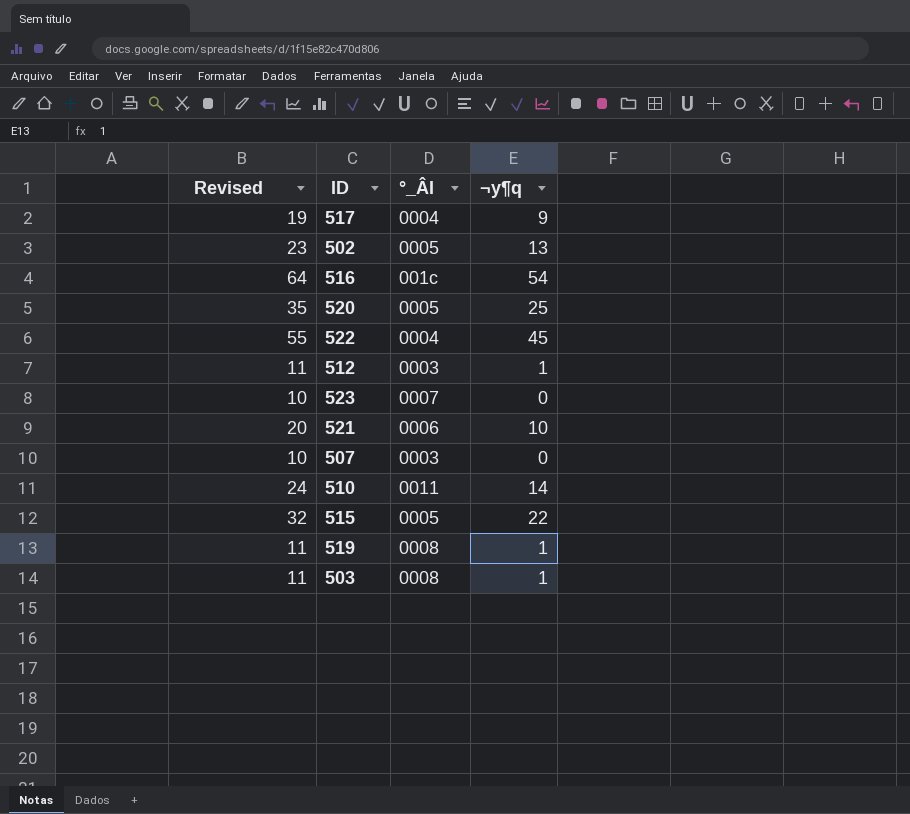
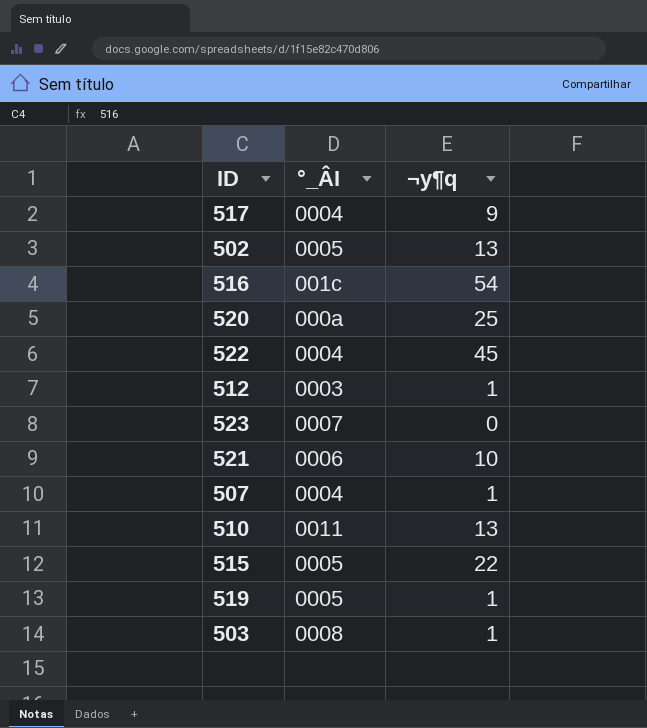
column Revised | formula: [¬y¶q] + 10 -> none
520 | °_ÂI: 0005 -> 000a
507 | °_ÂI: 0003 -> 0004
507 | ¬y¶q: 0 -> 1
510 | ¬y¶q: 14 -> 13
519 | °_ÂI: 0008 -> 0005

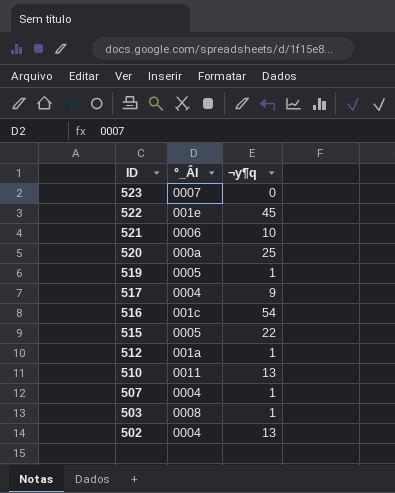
row order: none -> ID descending
522 | °_ÂI: 0004 -> 001e
512 | °_ÂI: 0003 -> 001a
502 | °_ÂI: 0005 -> 0004

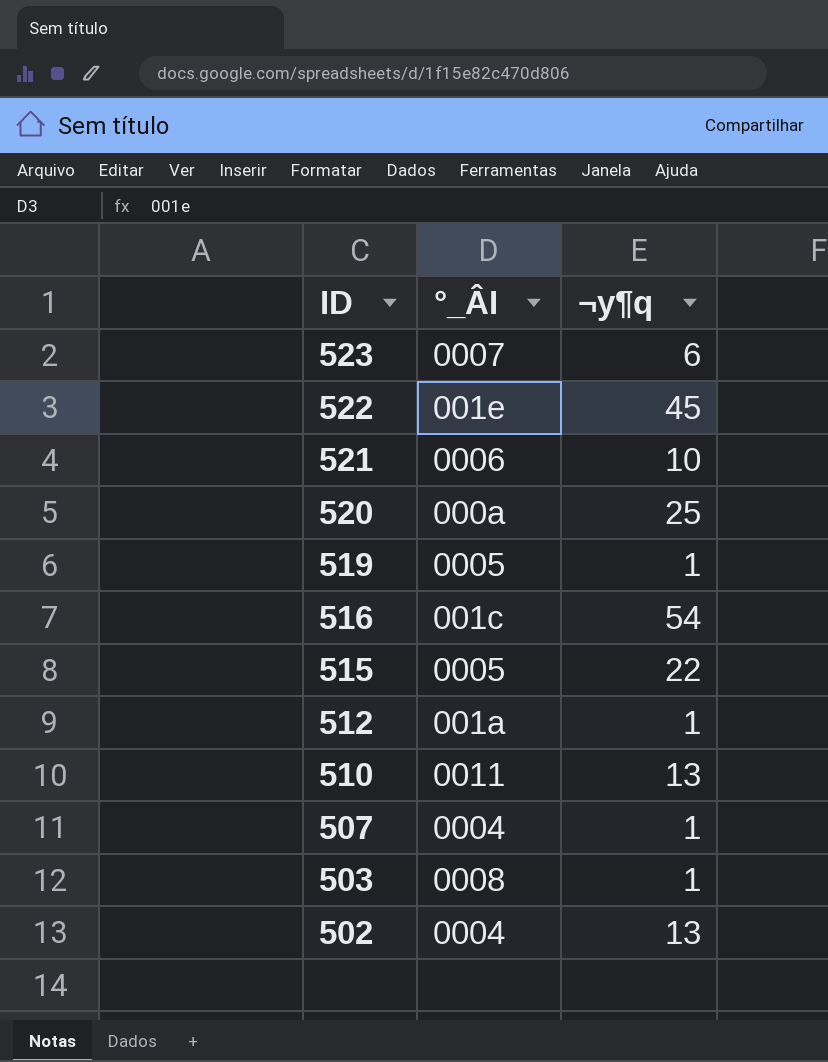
row 517: 0004 | 9 -> none
523 | ¬y¶q: 0 -> 6

